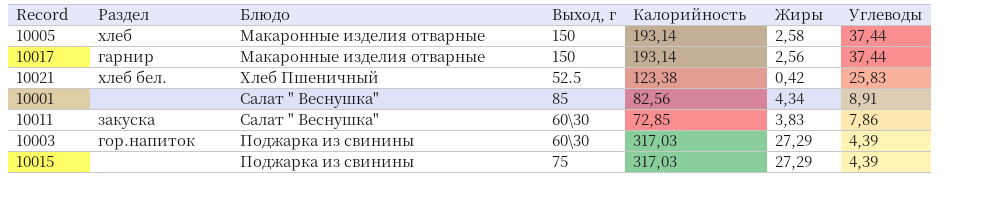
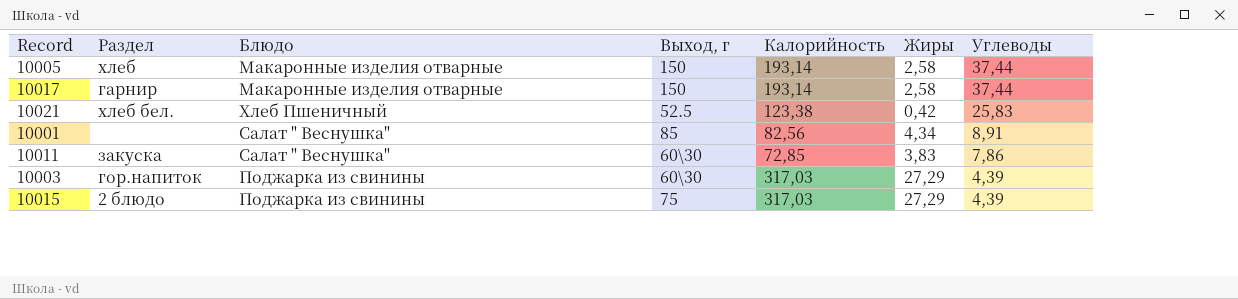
10017 | Жиры: 2,56 -> 2,58
10015 | Раздел: none -> 2 блюдо

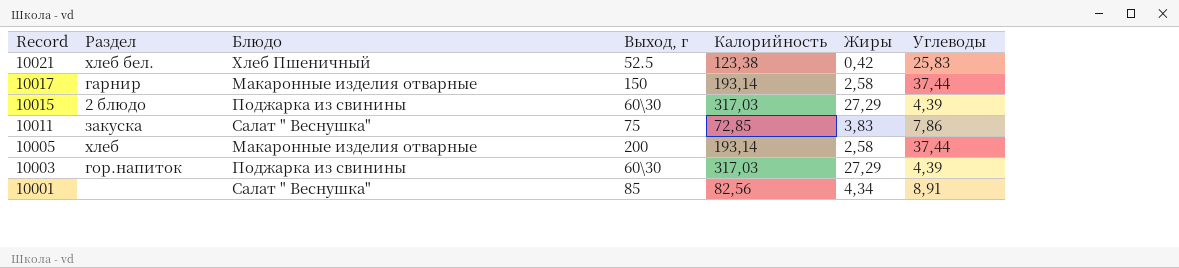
row order: Углеводы descending -> Record descending
10015 | Выход, г: 75 -> 60\30
10011 | Выход, г: 60\30 -> 75
10005 | Выход, г: 150 -> 200

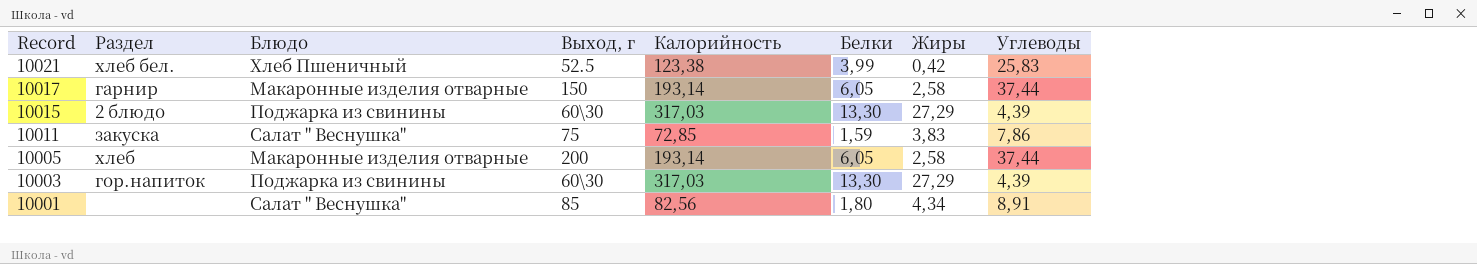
column Белки | position: none -> 6

